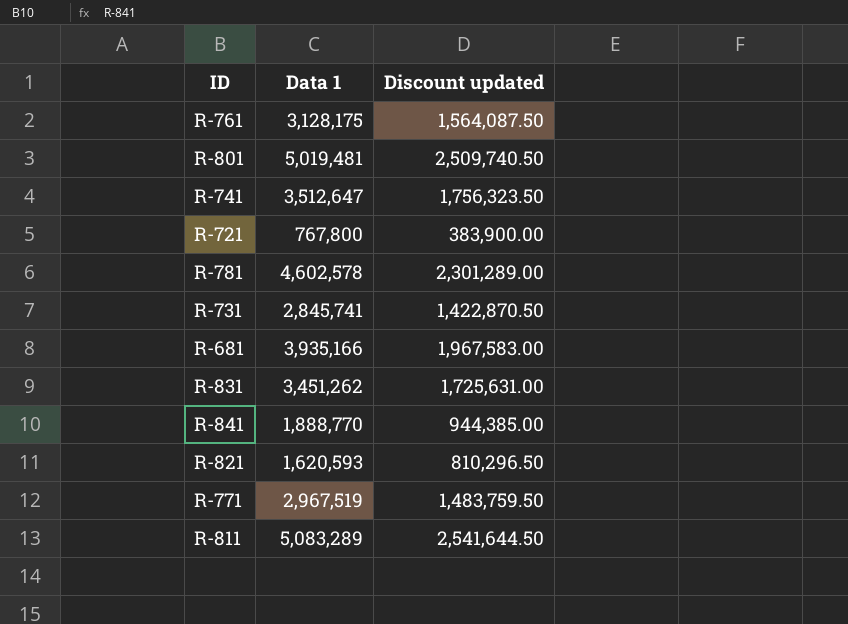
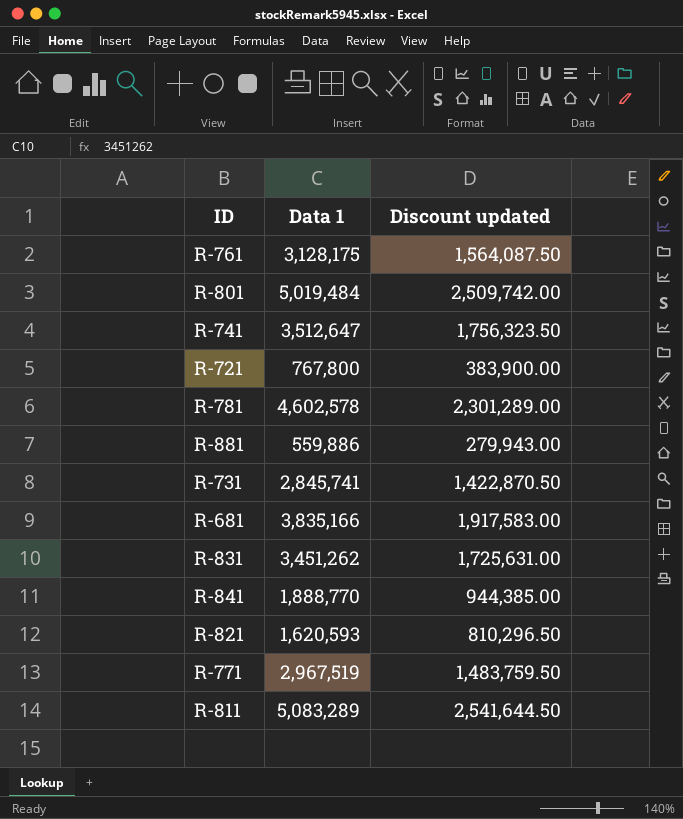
R-801 | Data 1: 5,019,481 -> 5,019,484
R-801 | Discount updated: 2,509,740.50 -> 2,509,742.00
row R-881: none -> 559,886 | 279,943.00
R-681 | Data 1: 3,935,166 -> 3,835,166
R-681 | Discount updated: 1,967,583.00 -> 1,917,583.00

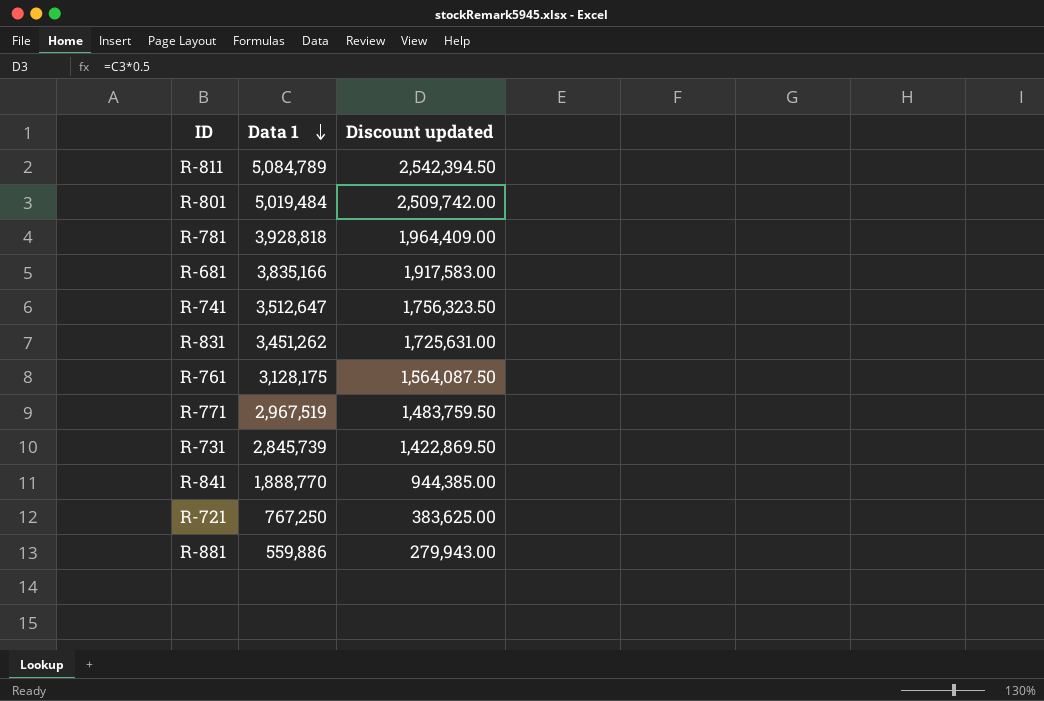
row order: none -> Data 1 descending
row R-821: 1,620,593 | 810,296.50 -> none
R-811 | Data 1: 5,083,289 -> 5,084,789
R-811 | Discount updated: 2,541,644.50 -> 2,542,394.50
R-781 | Data 1: 4,602,578 -> 3,928,818
R-781 | Discount updated: 2,301,289.00 -> 1,964,409.00
R-731 | Data 1: 2,845,741 -> 2,845,739
R-731 | Discount updated: 1,422,870.50 -> 1,422,869.50
R-721 | Data 1: 767,800 -> 767,250
R-721 | Discount updated: 383,900.00 -> 383,625.00

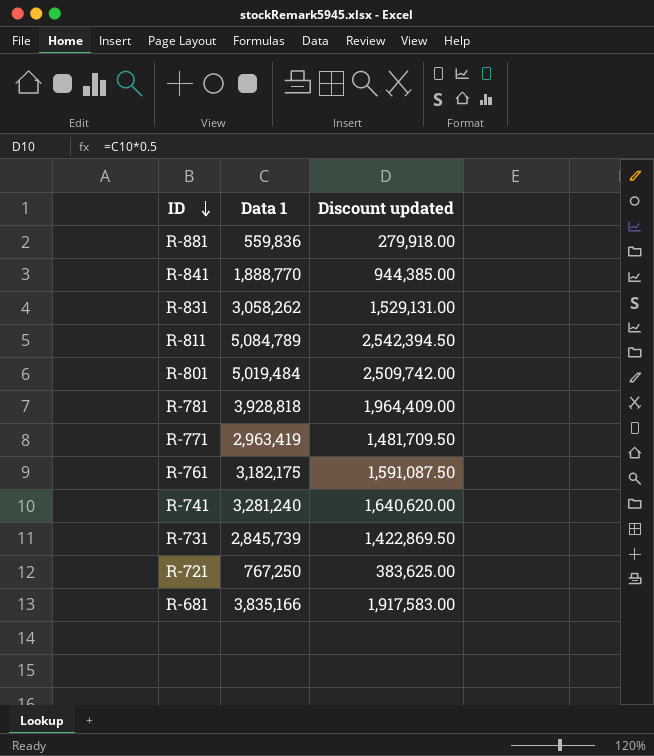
row order: Data 1 descending -> ID descending
R-881 | Data 1: 559,886 -> 559,836
R-881 | Discount updated: 279,943.00 -> 279,918.00
R-831 | Data 1: 3,451,262 -> 3,058,262
R-831 | Discount updated: 1,725,631.00 -> 1,529,131.00
R-771 | Data 1: 2,967,519 -> 2,963,419
R-771 | Discount updated: 1,483,759.50 -> 1,481,709.50
R-761 | Data 1: 3,128,175 -> 3,182,175
R-761 | Discount updated: 1,564,087.50 -> 1,591,087.50
R-741 | Data 1: 3,512,647 -> 3,281,240
R-741 | Discount updated: 1,756,323.50 -> 1,640,620.00

